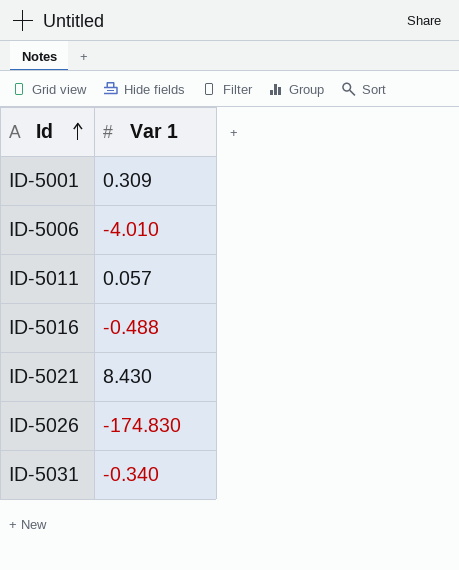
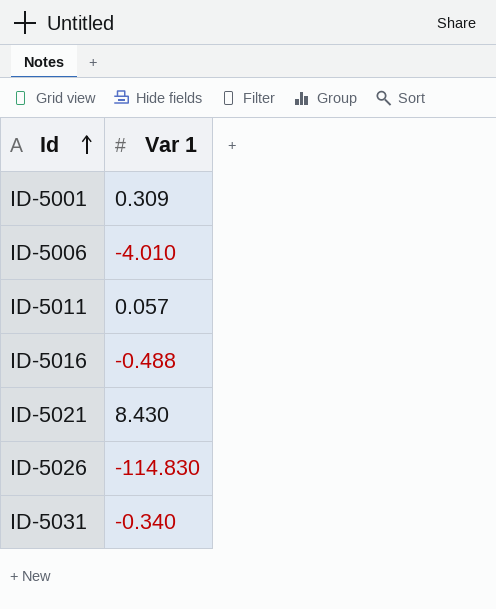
ID-5026 | Var 1: -174.830 -> -114.830

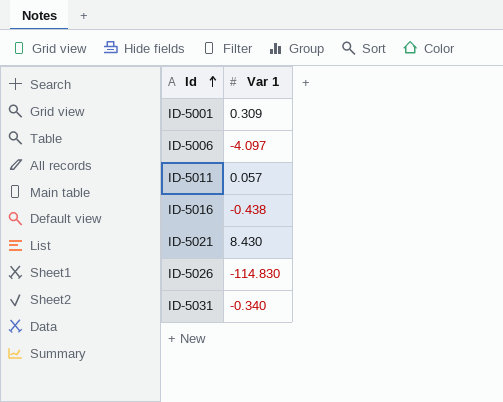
ID-5006 | Var 1: -4.010 -> -4.097
ID-5016 | Var 1: -0.488 -> -0.438

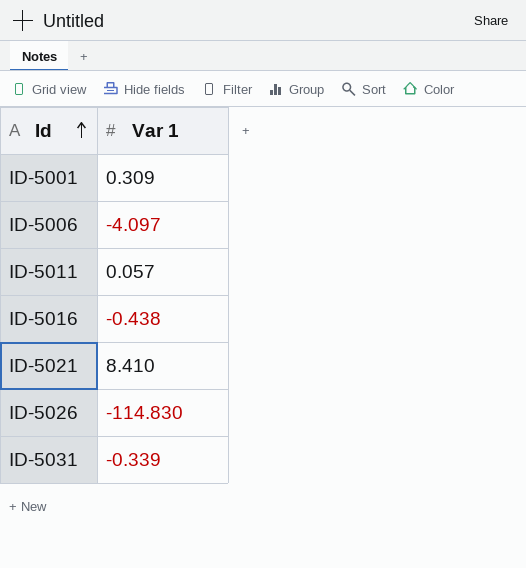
ID-5021 | Var 1: 8.430 -> 8.410
ID-5031 | Var 1: -0.340 -> -0.339

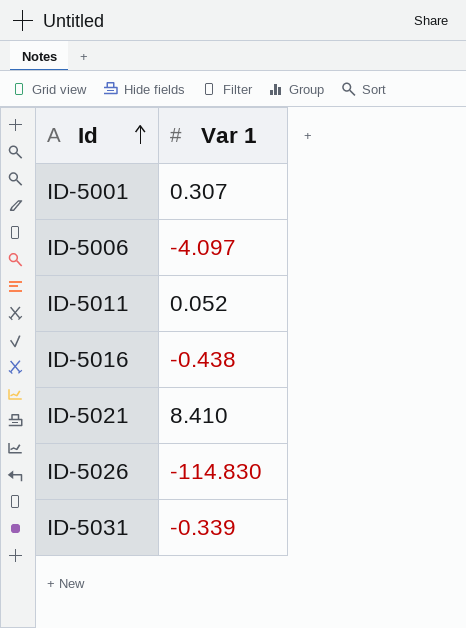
ID-5001 | Var 1: 0.309 -> 0.307
ID-5011 | Var 1: 0.057 -> 0.052

